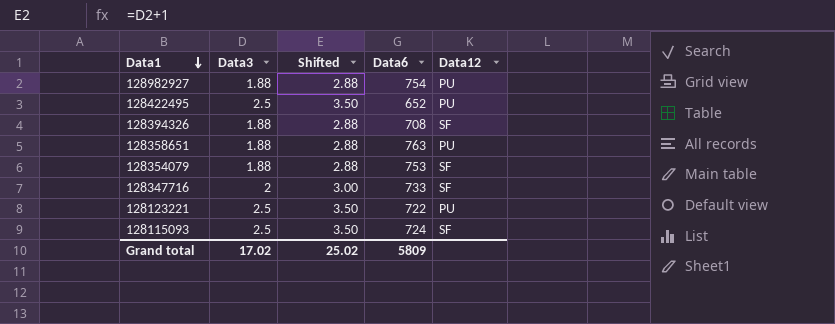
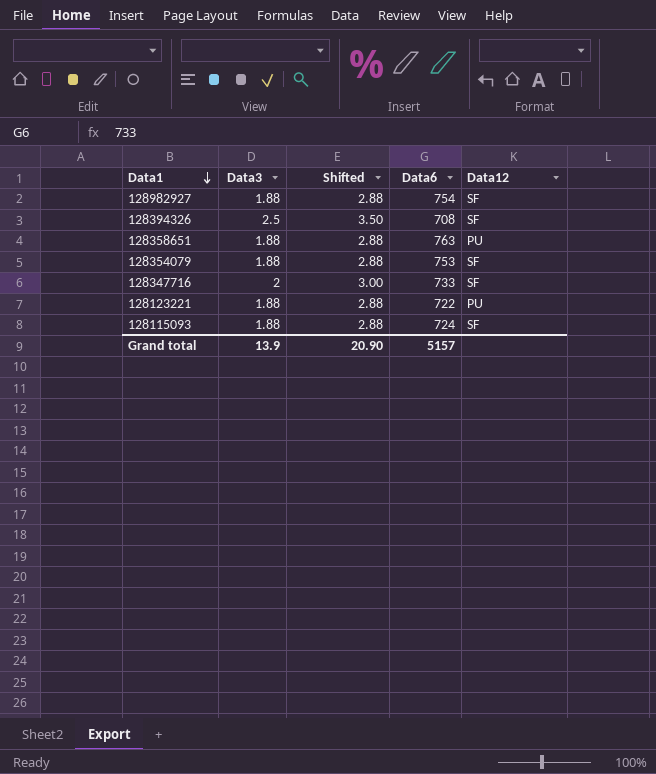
row 128422495: 2.5 | 3.50 | 652 | PU -> none
128982927 | Data12: PU -> SF
128394326 | Data3: 1.88 -> 2.5
128394326 | Shifted: 2.88 -> 3.50
128123221 | Data3: 2.5 -> 1.88
128123221 | Shifted: 3.50 -> 2.88
128115093 | Data3: 2.5 -> 1.88
128115093 | Shifted: 3.50 -> 2.88
Grand total | Data3: 17.02 -> 13.9
Grand total | Shifted: 25.02 -> 20.90
Grand total | Data6: 5809 -> 5157

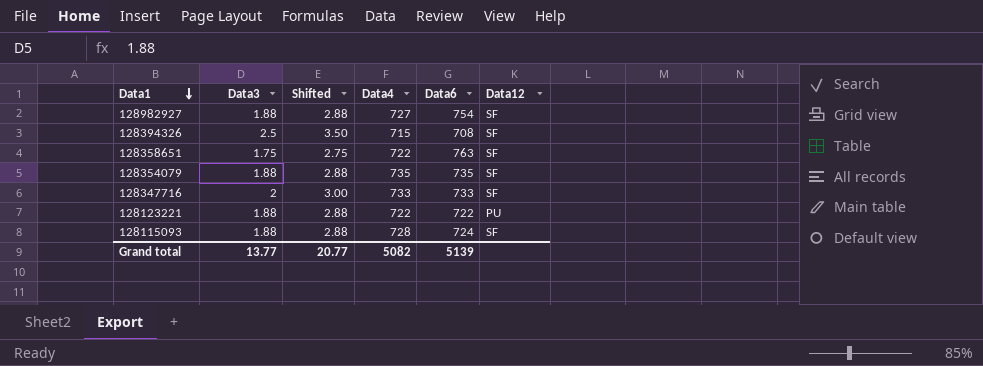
column Data4 | position: none -> 4
128358651 | Data3: 1.88 -> 1.75
128358651 | Shifted: 2.88 -> 2.75
128358651 | Data12: PU -> SF
128354079 | Data6: 753 -> 735
Grand total | Data3: 13.9 -> 13.77
Grand total | Shifted: 20.90 -> 20.77
Grand total | Data6: 5157 -> 5139

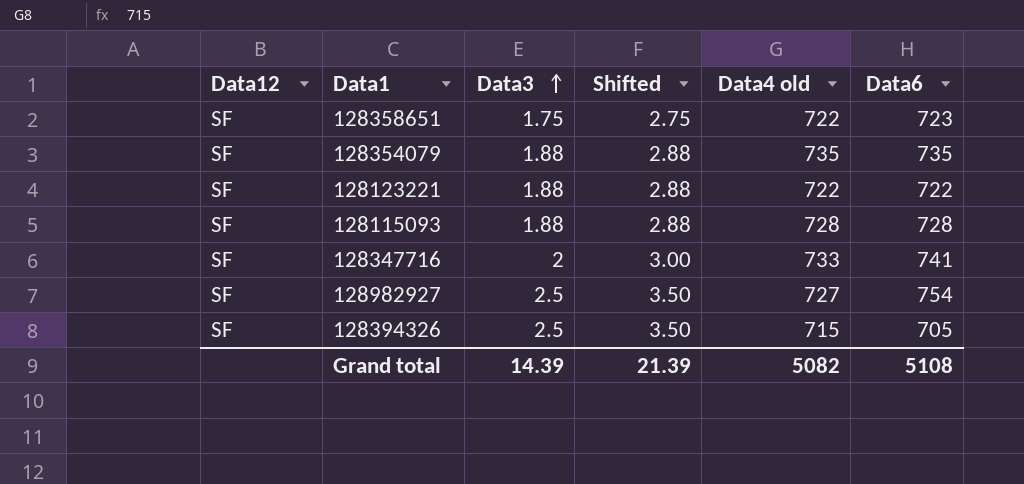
row order: Data1 descending -> Data3 ascending
column Data12 | position: 6 -> 1
column name: Data4 -> Data4 old
128358651 | Data6: 763 -> 723
128123221 | Data12: PU -> SF
128115093 | Data6: 724 -> 728
128347716 | Data6: 733 -> 741
128982927 | Data3: 1.88 -> 2.5
128982927 | Shifted: 2.88 -> 3.50
128394326 | Data6: 708 -> 705
Grand total | Data3: 13.77 -> 14.39
Grand total | Shifted: 20.77 -> 21.39
Grand total | Data6: 5139 -> 5108

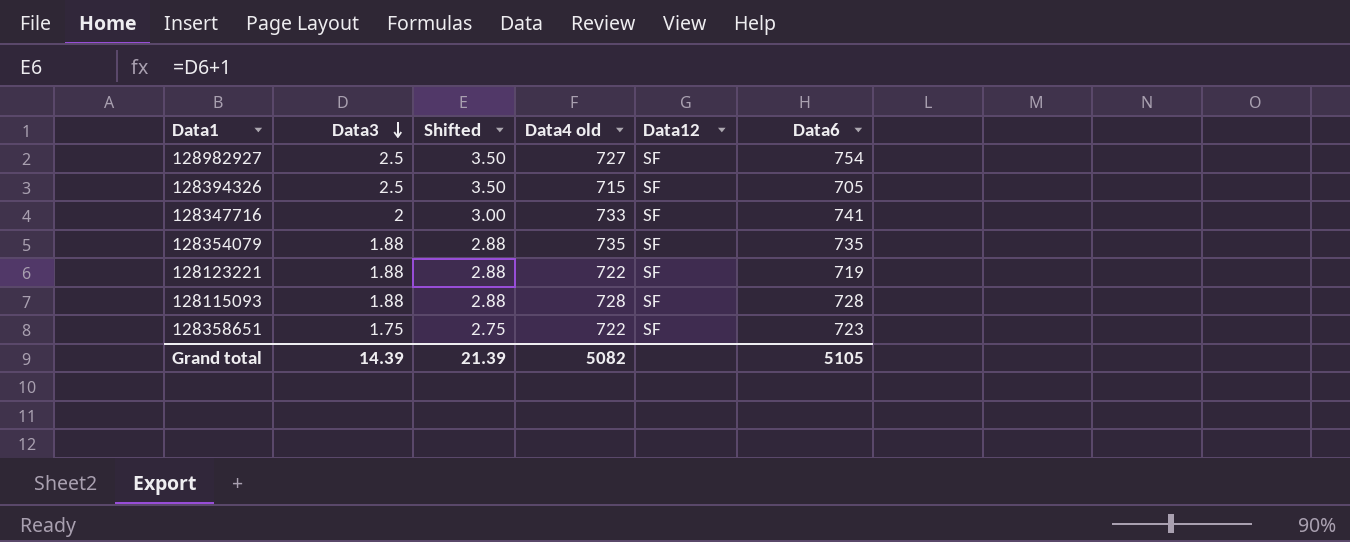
row order: Data3 ascending -> Data3 descending
column Data12 | position: 1 -> 5
128123221 | Data6: 722 -> 719
Grand total | Data6: 5108 -> 5105

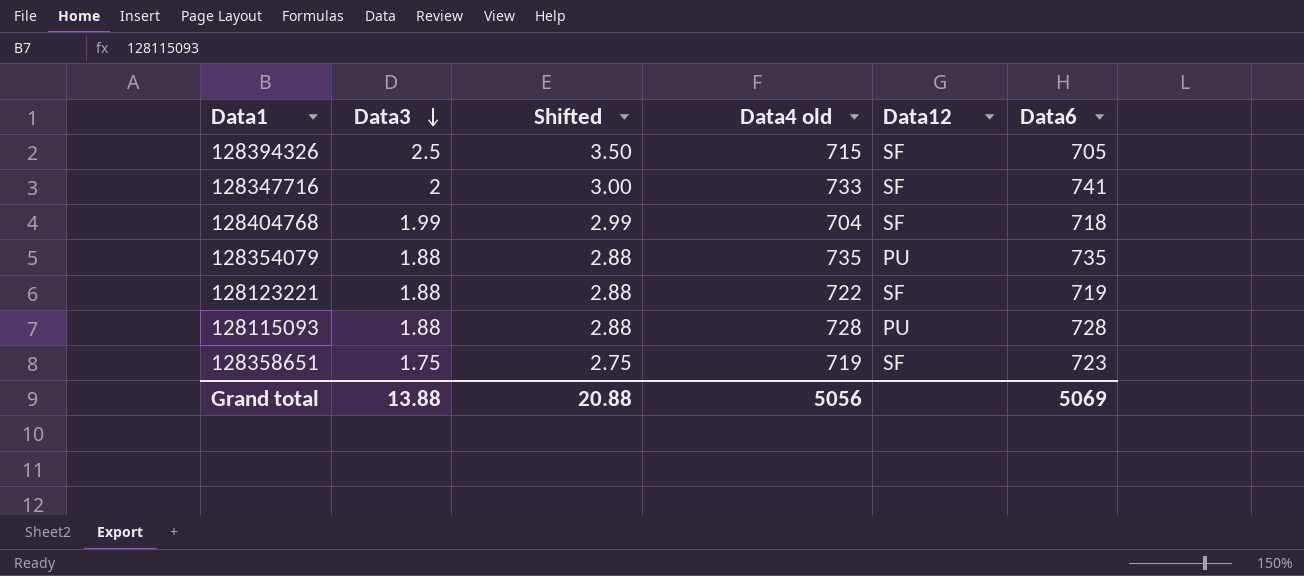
row 128982927: 2.5 | 3.50 | 727 | SF | 754 -> none
row 128404768: none -> 1.99 | 2.99 | 704 | SF | 718
128354079 | Data12: SF -> PU
128115093 | Data12: SF -> PU
128358651 | Data4 old: 722 -> 719
Grand total | Data3: 14.39 -> 13.88
Grand total | Shifted: 21.39 -> 20.88
Grand total | Data4 old: 5082 -> 5056
Grand total | Data6: 5105 -> 5069

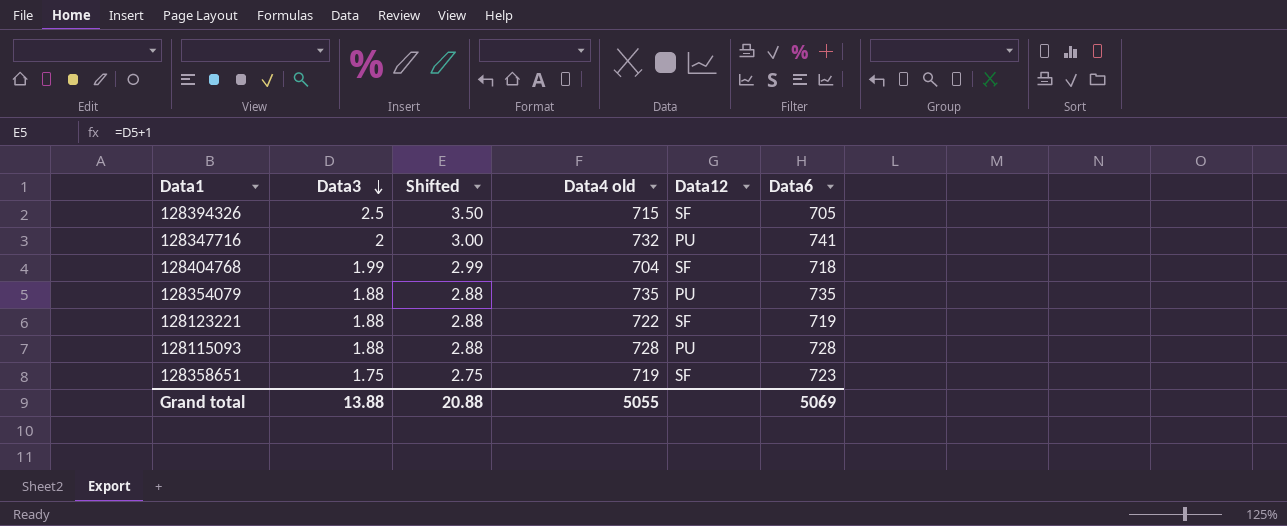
128347716 | Data4 old: 733 -> 732
128347716 | Data12: SF -> PU
Grand total | Data4 old: 5056 -> 5055

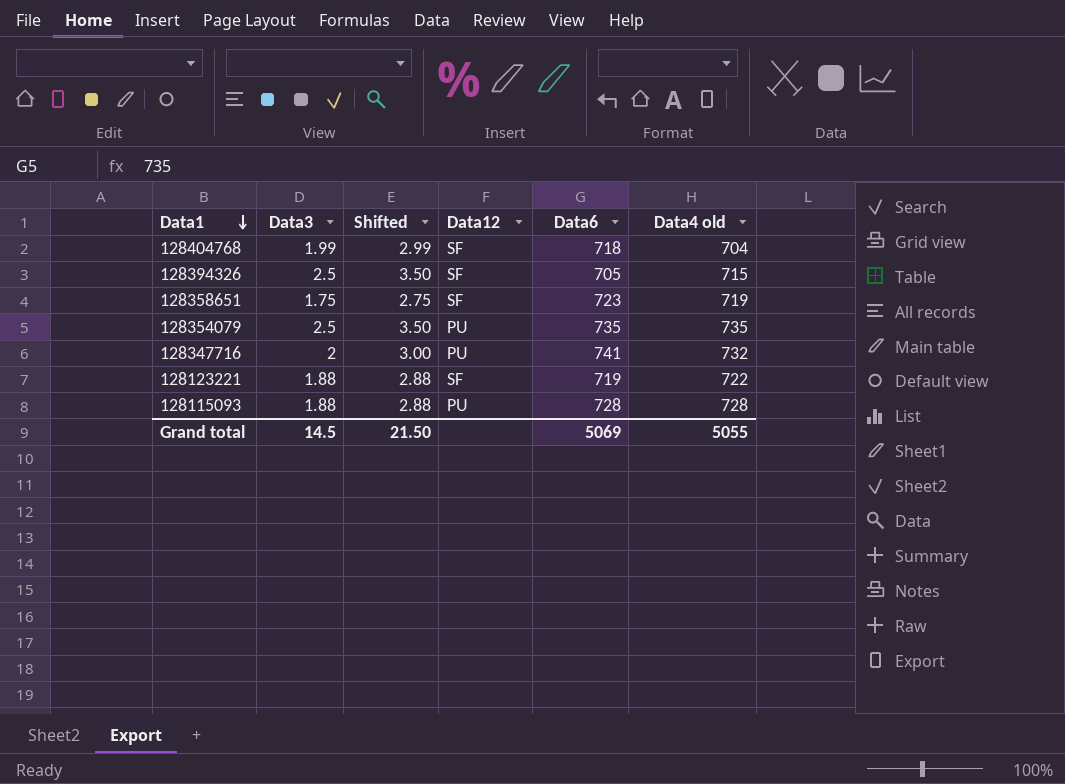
row order: Data3 descending -> Data1 descending
column Data4 old | position: 4 -> 6
128354079 | Data3: 1.88 -> 2.5
128354079 | Shifted: 2.88 -> 3.50
Grand total | Data3: 13.88 -> 14.5
Grand total | Shifted: 20.88 -> 21.50

